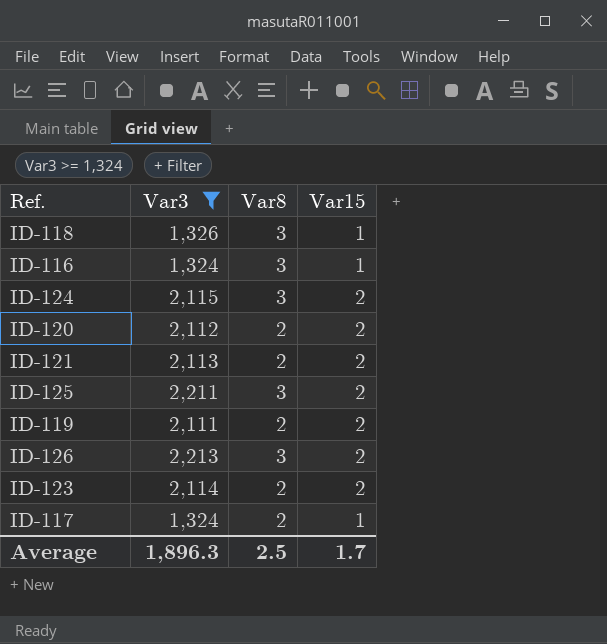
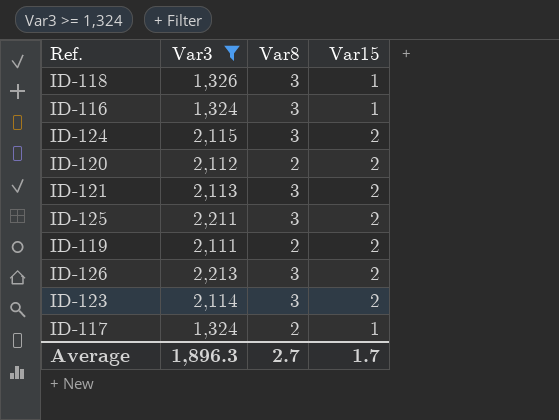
ID-121 | Var8: 2 -> 3
ID-123 | Var8: 2 -> 3
Average | Var8: 2.5 -> 2.7

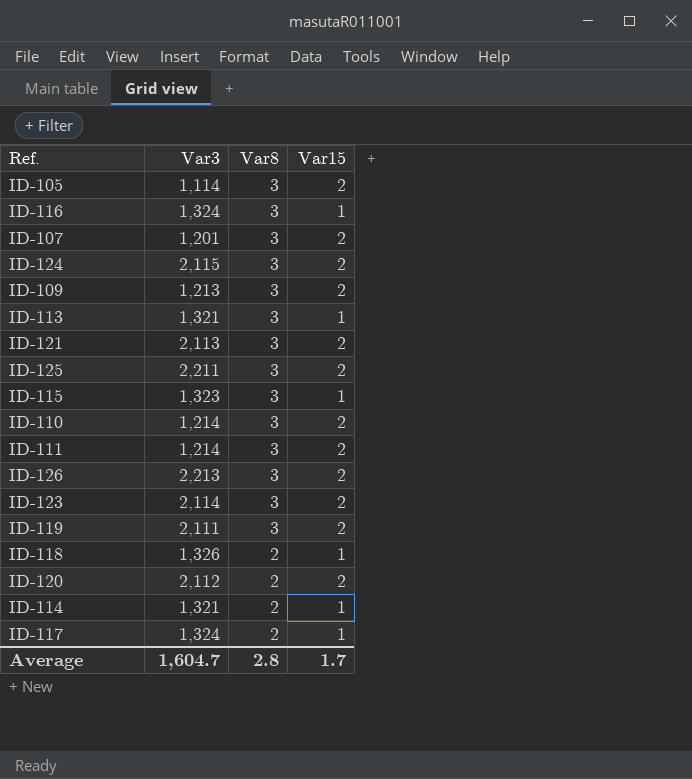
filter: Var3 >= 1,324 -> none
row order: none -> Var8 descending
ID-119 | Var8: 2 -> 3
ID-118 | Var8: 3 -> 2
Average | Var3: 1,896.3 -> 1,604.7
Average | Var8: 2.7 -> 2.8

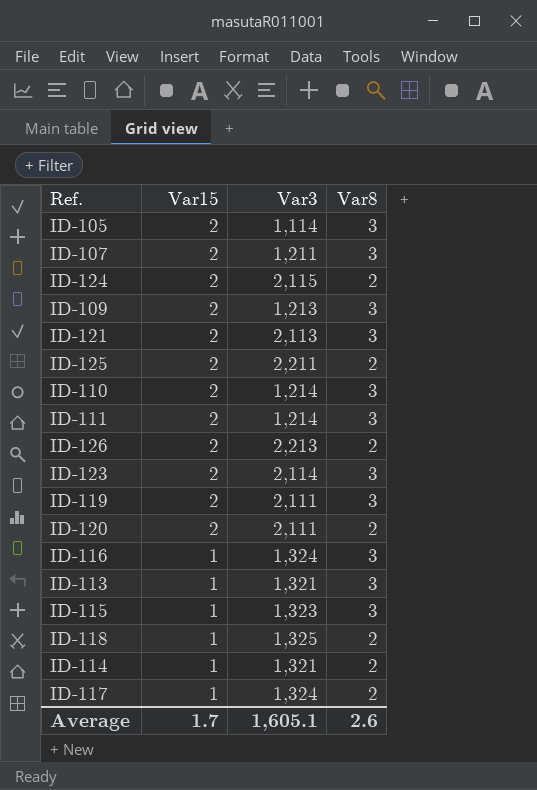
row order: Var8 descending -> Var15 descending
column Var15 | position: 4 -> 2
ID-107 | Var3: 1,201 -> 1,211
ID-124 | Var8: 3 -> 2
ID-125 | Var8: 3 -> 2
ID-126 | Var8: 3 -> 2
ID-120 | Var3: 2,112 -> 2,111
ID-118 | Var3: 1,326 -> 1,325
Average | Var3: 1,604.7 -> 1,605.1
Average | Var8: 2.8 -> 2.6

